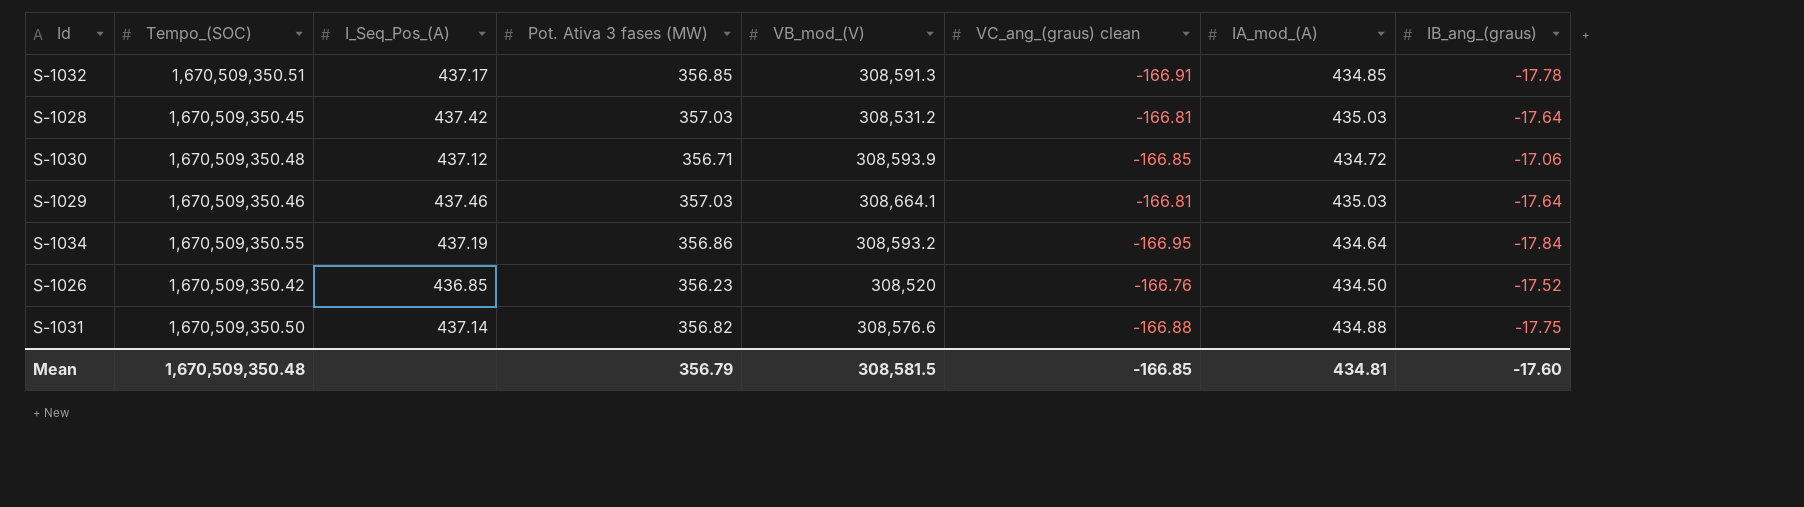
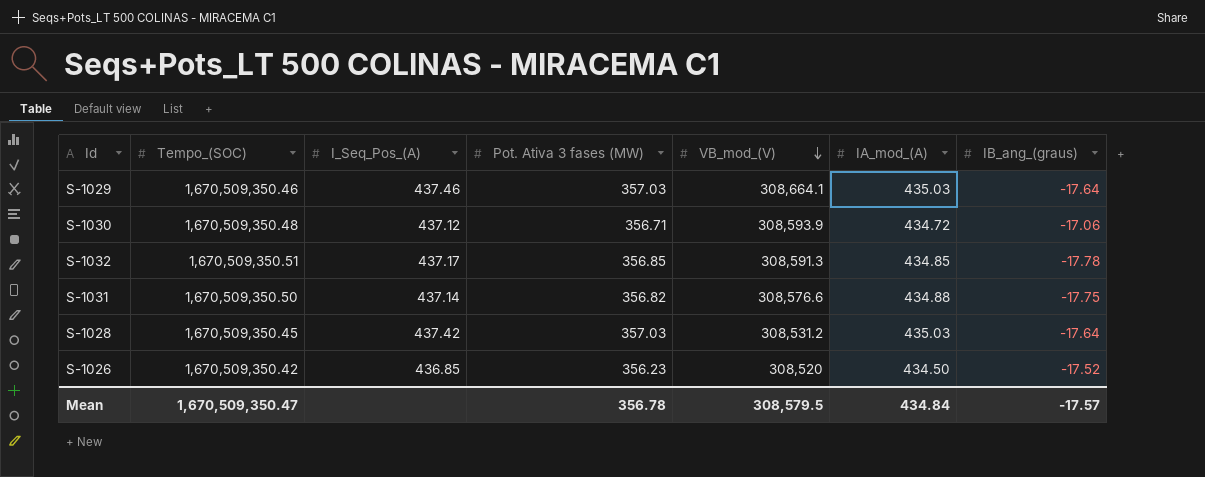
row order: none -> VB_mod_(V) descending
column VC_ang_(graus) clean | position: 6 -> none
row S-1034: 1,670,509,350.55 | 437.19 | 356.86 | 308,593.2 | -166.95 | 434.64 | -17.84 -> none
Mean | Tempo_(SOC): 1,670,509,350.48 -> 1,670,509,350.47
Mean | Pot. Ativa 3 fases (MW): 356.79 -> 356.78
Mean | VB_mod_(V): 308,581.5 -> 308,579.5
Mean | IA_mod_(A): 434.81 -> 434.84
Mean | IB_ang_(graus): -17.60 -> -17.57

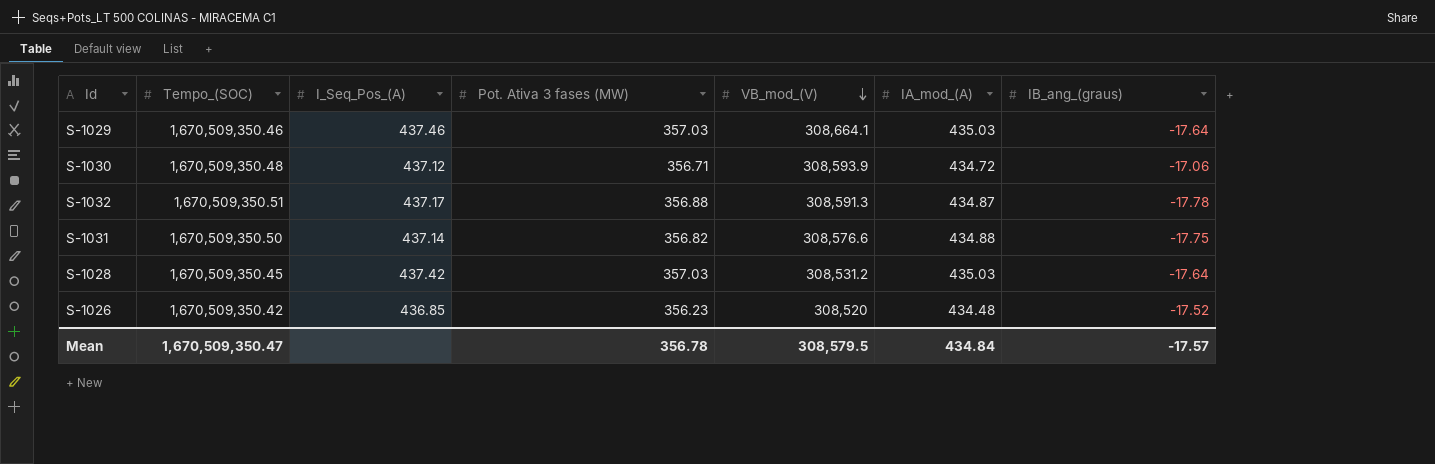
S-1032 | Pot. Ativa 3 fases (MW): 356.85 -> 356.88
S-1032 | IA_mod_(A): 434.85 -> 434.87
S-1026 | IA_mod_(A): 434.50 -> 434.48

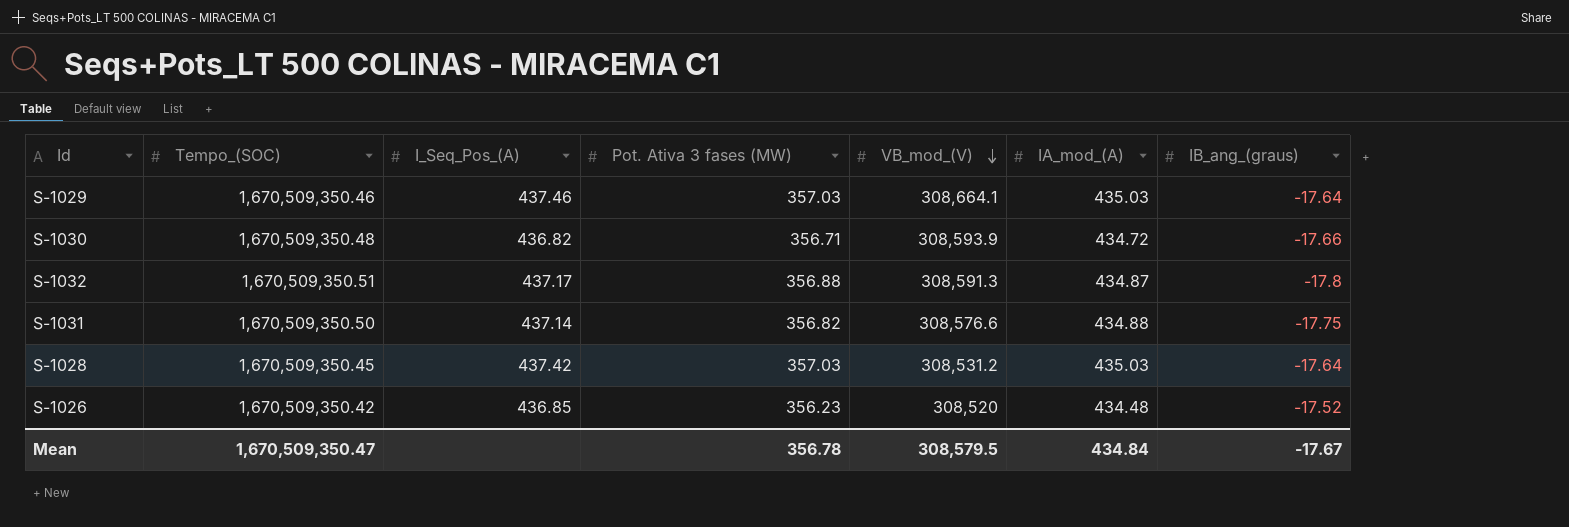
S-1030 | I_Seq_Pos_(A): 437.12 -> 436.82
S-1030 | IB_ang_(graus): -17.06 -> -17.66
S-1032 | IB_ang_(graus): -17.78 -> -17.8
Mean | IB_ang_(graus): -17.57 -> -17.67

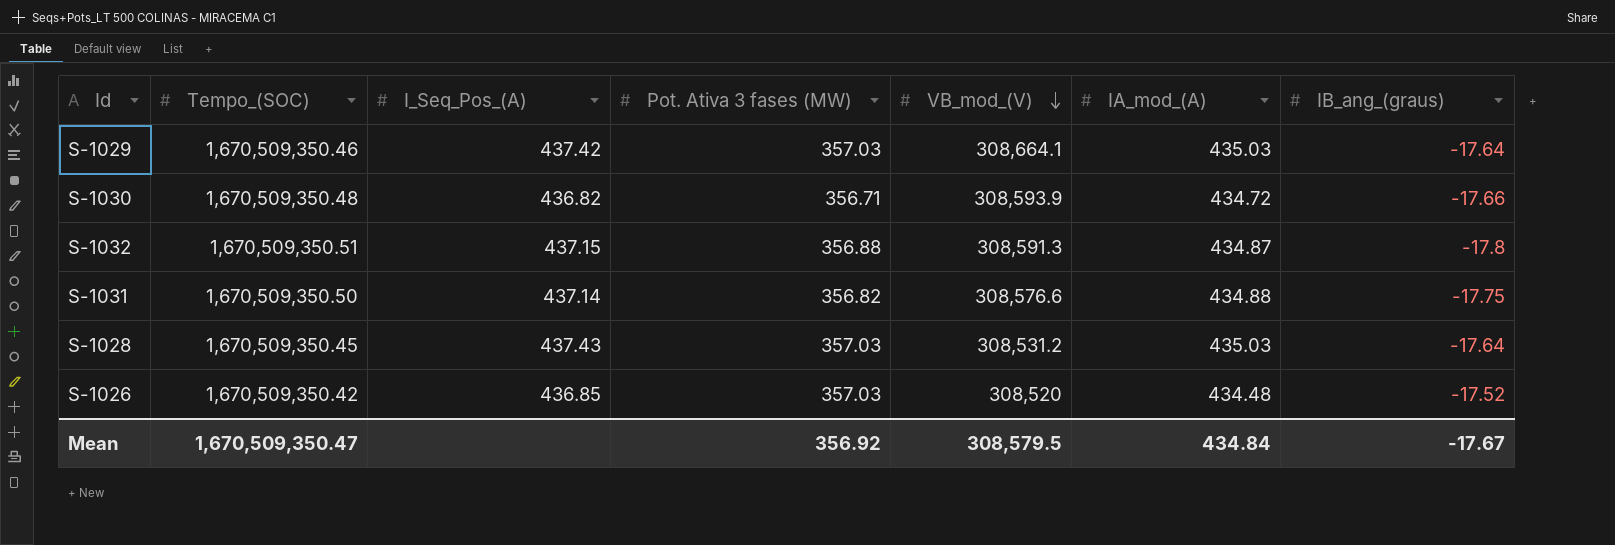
S-1029 | I_Seq_Pos_(A): 437.46 -> 437.42
S-1032 | I_Seq_Pos_(A): 437.17 -> 437.15
S-1028 | I_Seq_Pos_(A): 437.42 -> 437.43
S-1026 | Pot. Ativa 3 fases (MW): 356.23 -> 357.03
Mean | Pot. Ativa 3 fases (MW): 356.78 -> 356.92

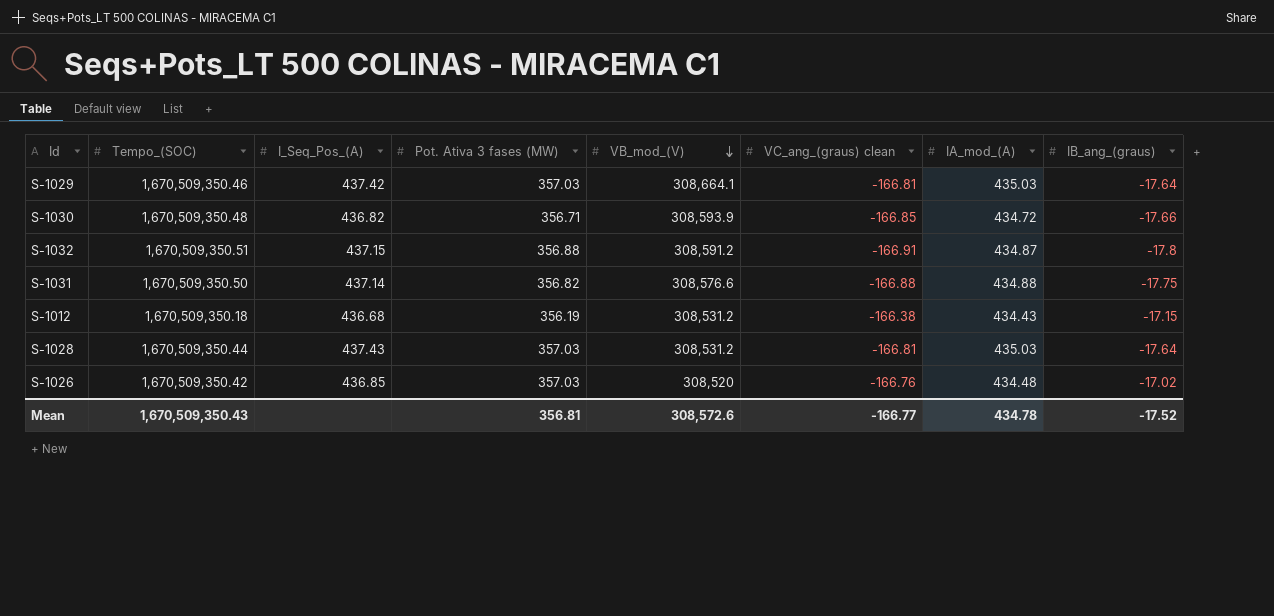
column VC_ang_(graus) clean | position: none -> 6
S-1032 | VB_mod_(V): 308,591.3 -> 308,591.2
row S-1012: none -> 1,670,509,350.18 | 436.68 | 356.19 | 308,531.2 | -166.38 | 434.43 | -17.15
S-1028 | Tempo_(SOC): 1,670,509,350.45 -> 1,670,509,350.44
S-1026 | IB_ang_(graus): -17.52 -> -17.02
Mean | Tempo_(SOC): 1,670,509,350.47 -> 1,670,509,350.43
Mean | Pot. Ativa 3 fases (MW): 356.92 -> 356.81
Mean | VB_mod_(V): 308,579.5 -> 308,572.6
Mean | IA_mod_(A): 434.84 -> 434.78
Mean | IB_ang_(graus): -17.67 -> -17.52

